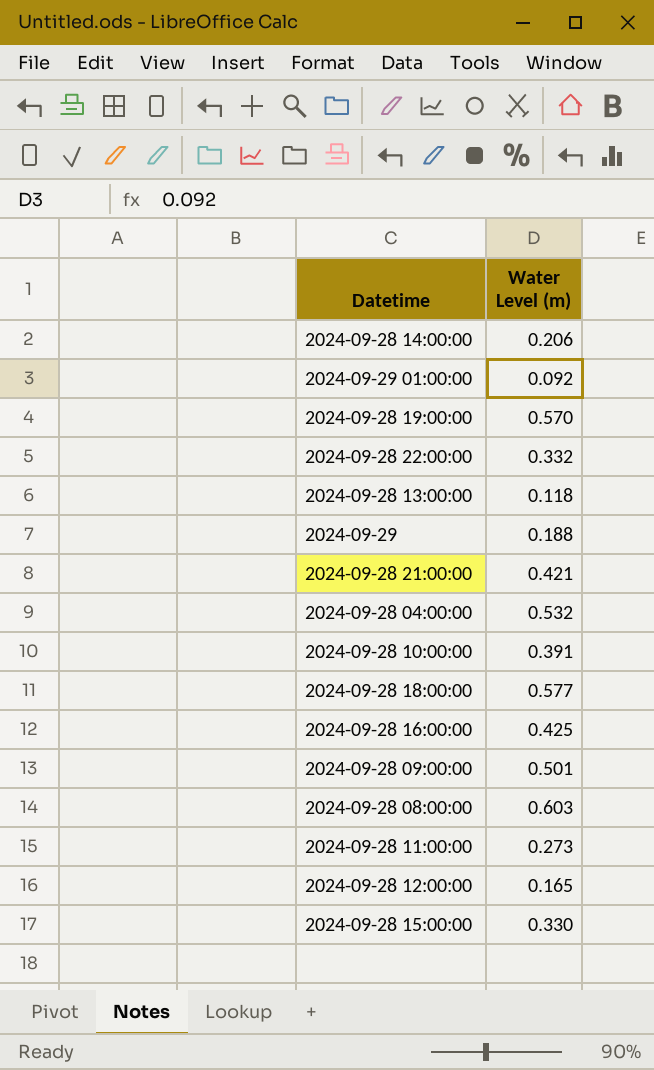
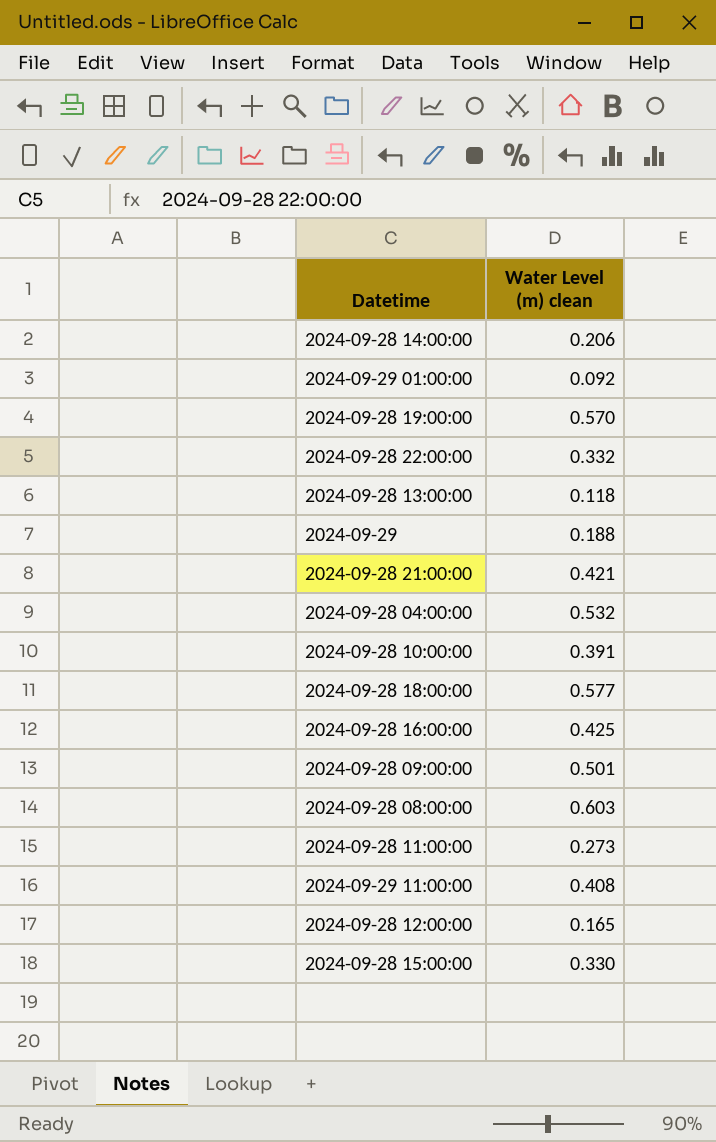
column name: Water Level (m) -> Water Level (m) clean
row 2024-09-29 11:00:00: none -> 0.408

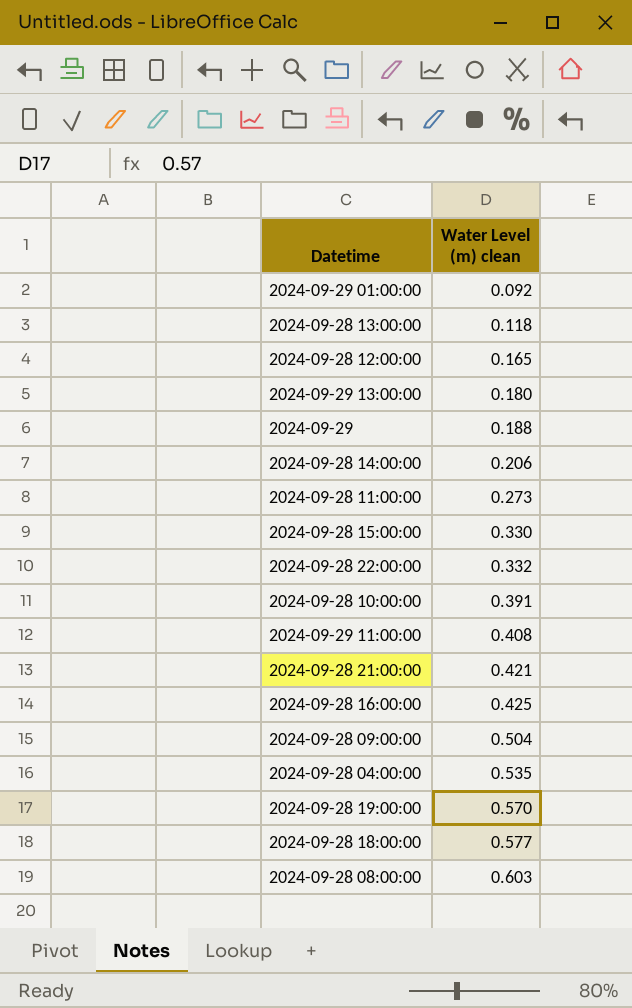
row order: none -> Water Level (m) clean ascending
row 2024-09-29 13:00:00: none -> 0.180
2024-09-28 09:00:00 | Water Level (m) clean: 0.501 -> 0.504
2024-09-28 04:00:00 | Water Level (m) clean: 0.532 -> 0.535

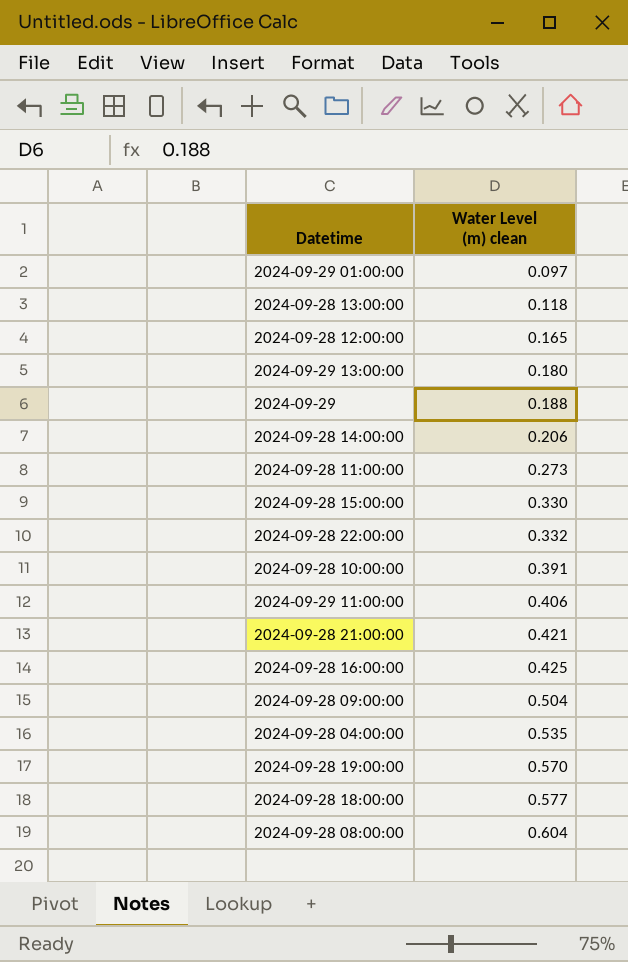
2024-09-29 01:00:00 | Water Level (m) clean: 0.092 -> 0.097
2024-09-29 11:00:00 | Water Level (m) clean: 0.408 -> 0.406
2024-09-28 08:00:00 | Water Level (m) clean: 0.603 -> 0.604

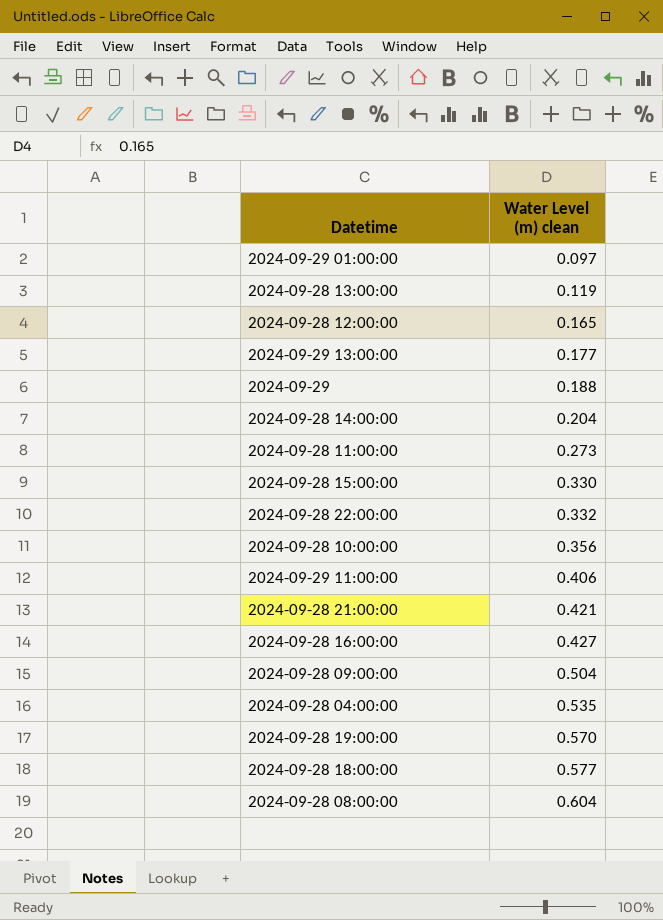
2024-09-28 13:00:00 | Water Level (m) clean: 0.118 -> 0.119
2024-09-29 13:00:00 | Water Level (m) clean: 0.180 -> 0.177
2024-09-28 14:00:00 | Water Level (m) clean: 0.206 -> 0.204
2024-09-28 10:00:00 | Water Level (m) clean: 0.391 -> 0.356
2024-09-28 16:00:00 | Water Level (m) clean: 0.425 -> 0.427

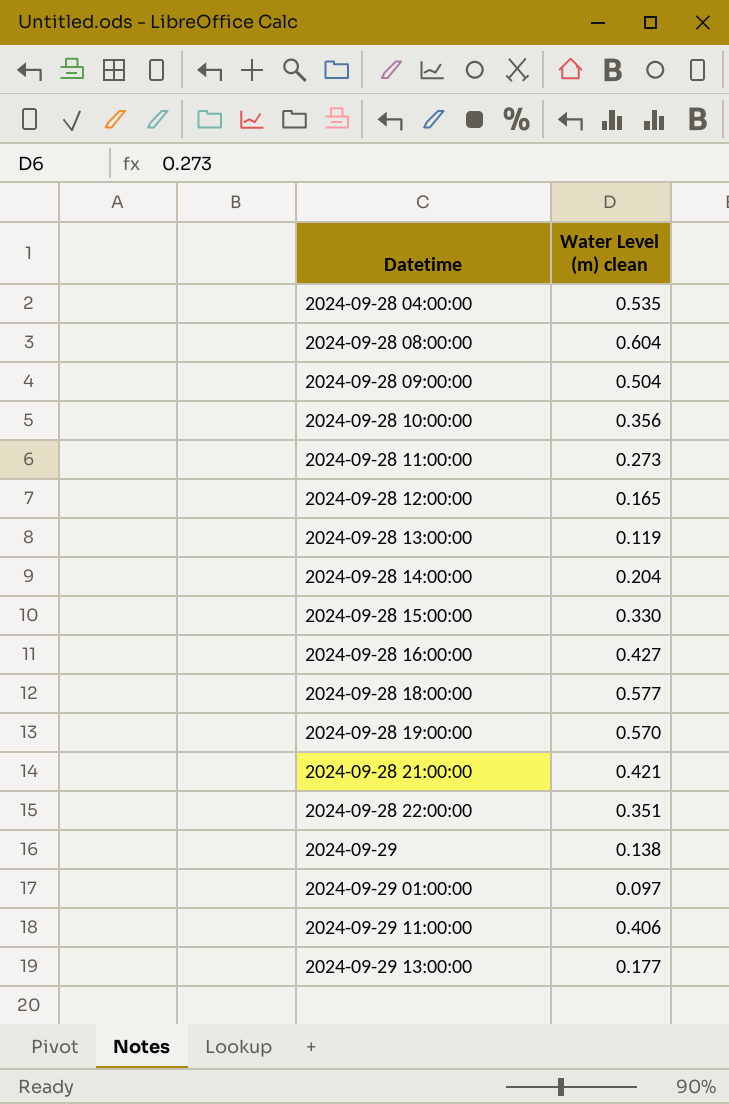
row order: Water Level (m) clean ascending -> Datetime ascending
2024-09-28 22:00:00 | Water Level (m) clean: 0.332 -> 0.351
2024-09-29 | Water Level (m) clean: 0.188 -> 0.138

